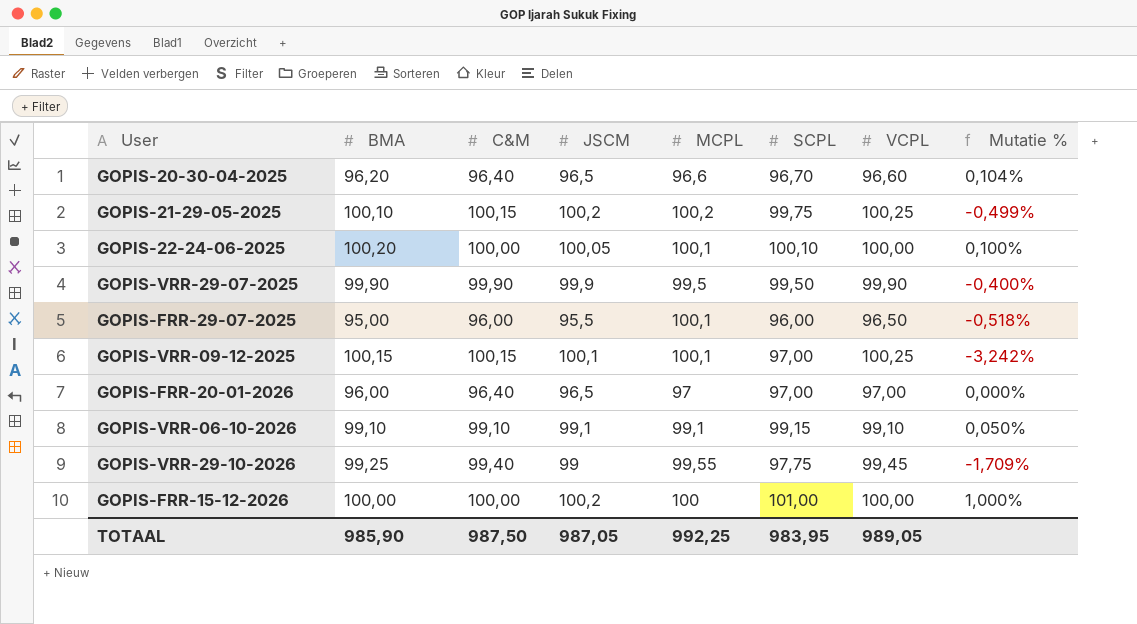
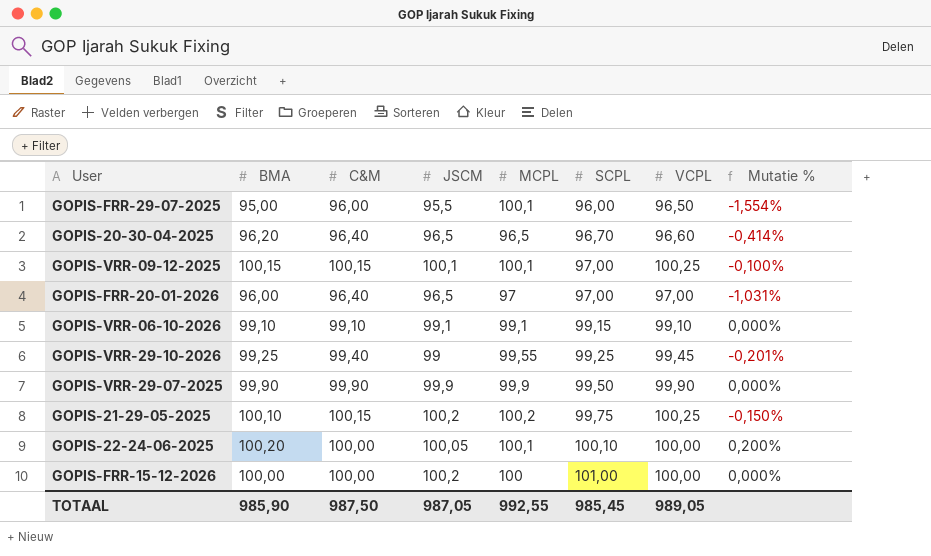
row order: none -> SCPL ascending
column Mutatie % | formula: ([SCPL] - [VCPL]) / [VCPL] -> ([BMA] - [VCPL]) / [VCPL]
GOPIS-20-30-04-2025 | MCPL: 96,6 -> 96,5
GOPIS-VRR-29-10-2026 | SCPL: 97,75 -> 99,25
GOPIS-VRR-29-07-2025 | MCPL: 99,5 -> 99,9
TOTAAL | MCPL: 992,25 -> 992,55
TOTAAL | SCPL: 983,95 -> 985,45

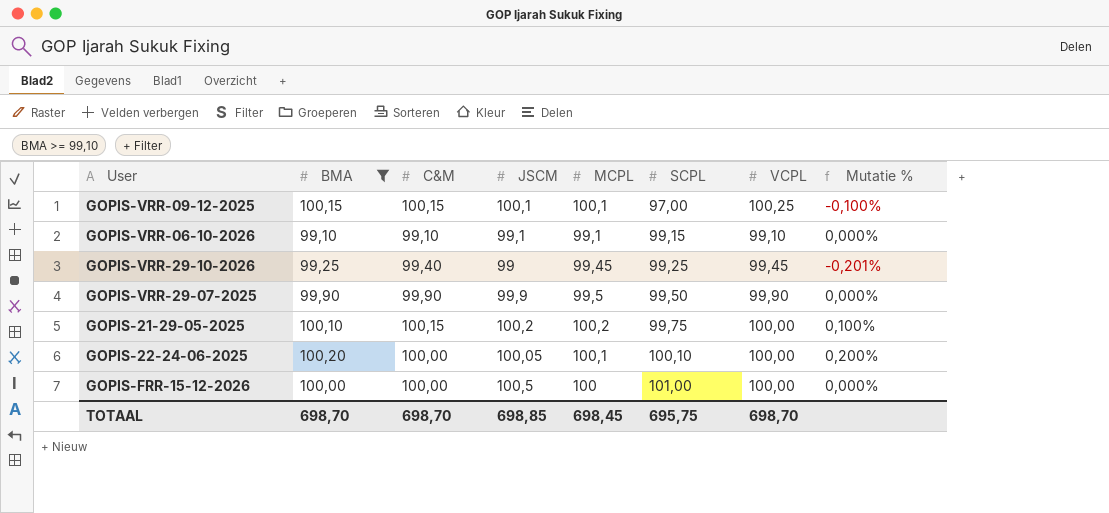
filter: none -> BMA >= 99,10
GOPIS-VRR-29-10-2026 | MCPL: 99,55 -> 99,45
GOPIS-VRR-29-07-2025 | MCPL: 99,9 -> 99,5
GOPIS-21-29-05-2025 | VCPL: 100,25 -> 100,00
GOPIS-21-29-05-2025 | Mutatie %: -0,150% -> 0,100%
GOPIS-FRR-15-12-2026 | JSCM: 100,2 -> 100,5
TOTAAL | BMA: 985,90 -> 698,70
TOTAAL | C&M: 987,50 -> 698,70
TOTAAL | JSCM: 987,05 -> 698,85
TOTAAL | MCPL: 992,55 -> 698,45
TOTAAL | SCPL: 985,45 -> 695,75
TOTAAL | VCPL: 989,05 -> 698,70

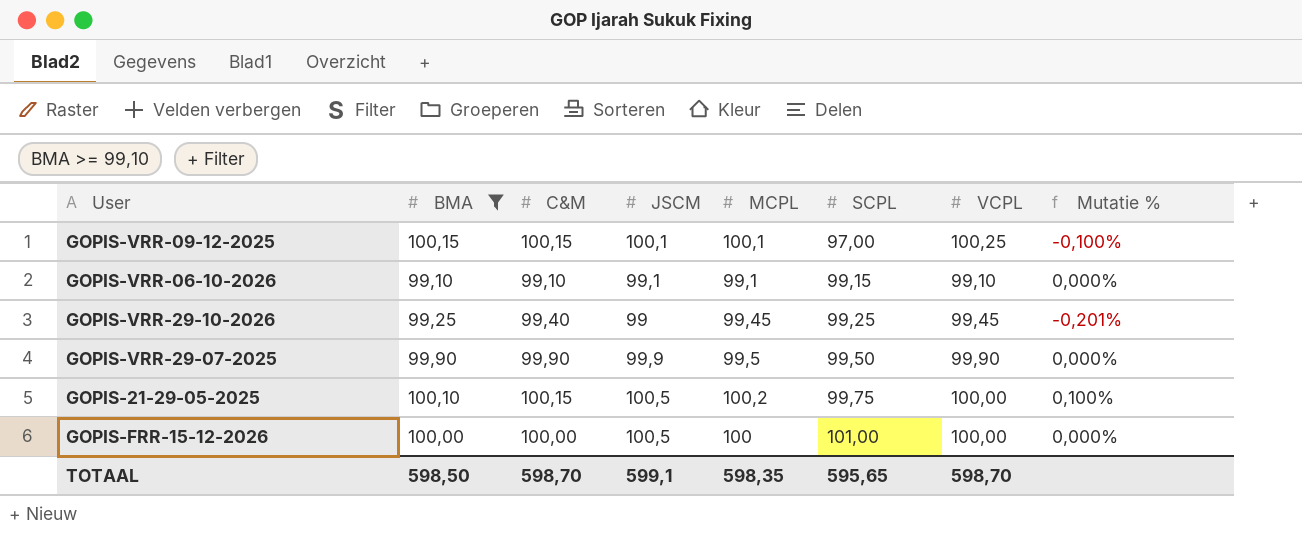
row GOPIS-22-24-06-2025: 100,20 | 100,00 | 100,05 | 100,1 | 100,10 | 100,00 | 0,200% -> none
GOPIS-21-29-05-2025 | JSCM: 100,2 -> 100,5
TOTAAL | BMA: 698,70 -> 598,50
TOTAAL | C&M: 698,70 -> 598,70
TOTAAL | JSCM: 698,85 -> 599,1
TOTAAL | MCPL: 698,45 -> 598,35
TOTAAL | SCPL: 695,75 -> 595,65
TOTAAL | VCPL: 698,70 -> 598,70

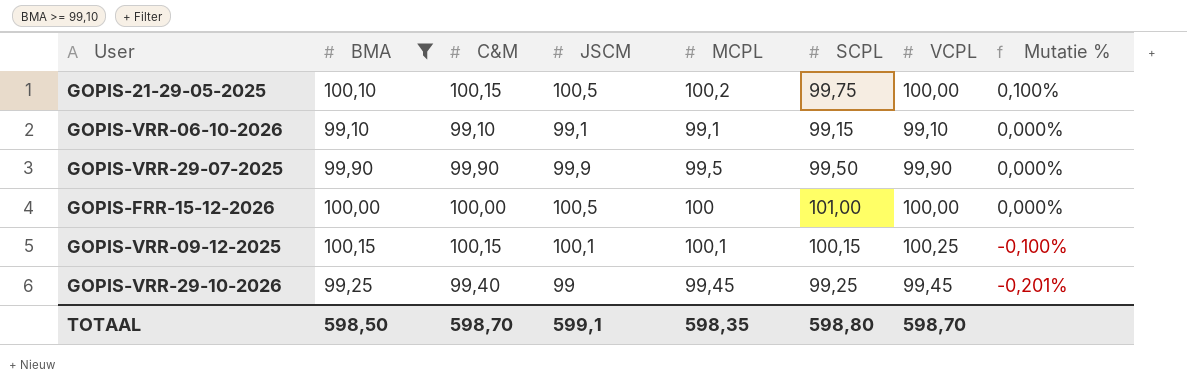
row order: SCPL ascending -> Mutatie % descending
GOPIS-VRR-09-12-2025 | SCPL: 97,00 -> 100,15
TOTAAL | SCPL: 595,65 -> 598,80

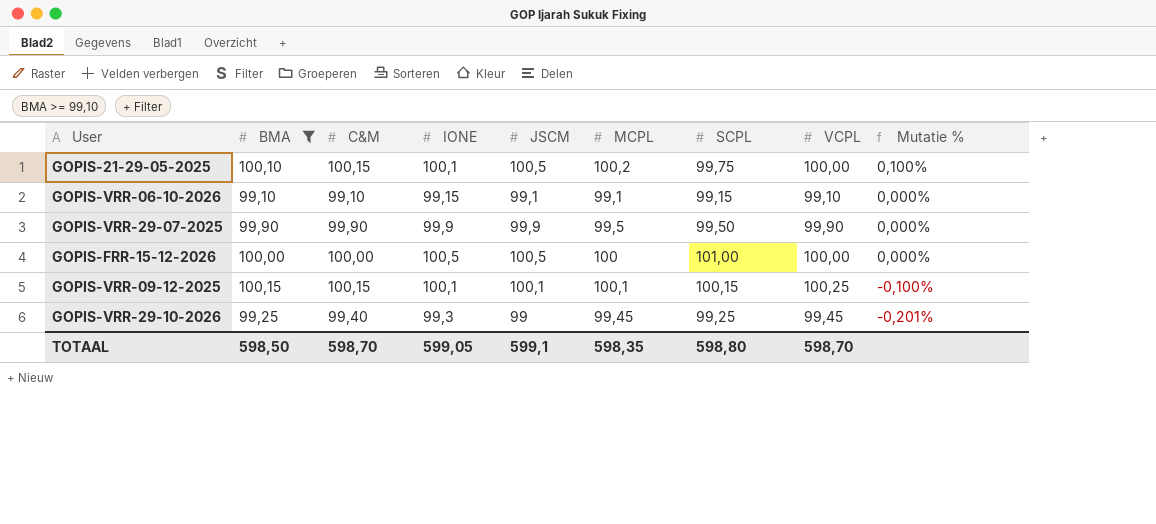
column IONE | position: none -> 4

